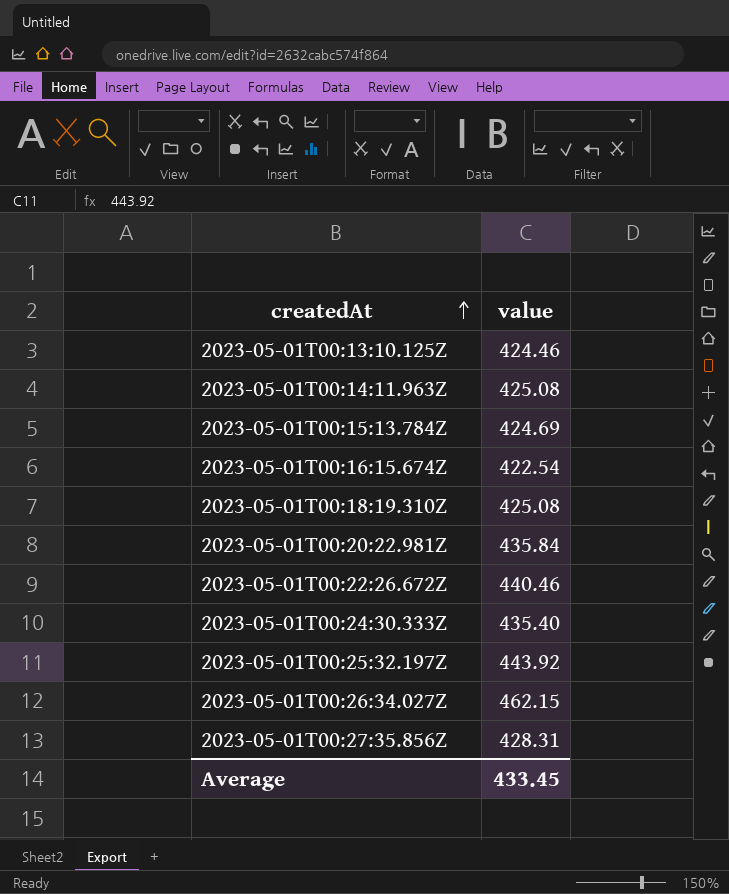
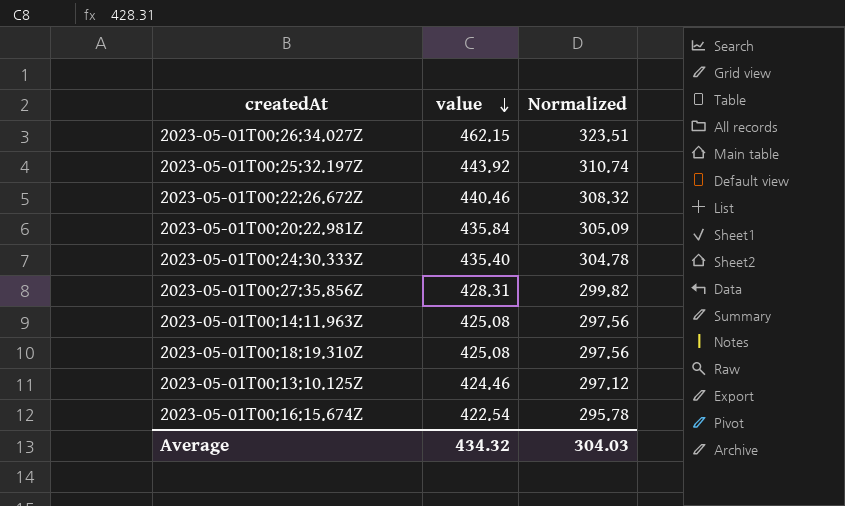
row order: createdAt ascending -> value descending
column Normalized | formula: none -> [value] * 0.7
row 2023-05-01T00:15:13.784Z: 424.69 -> none
Average | value: 433.45 -> 434.32

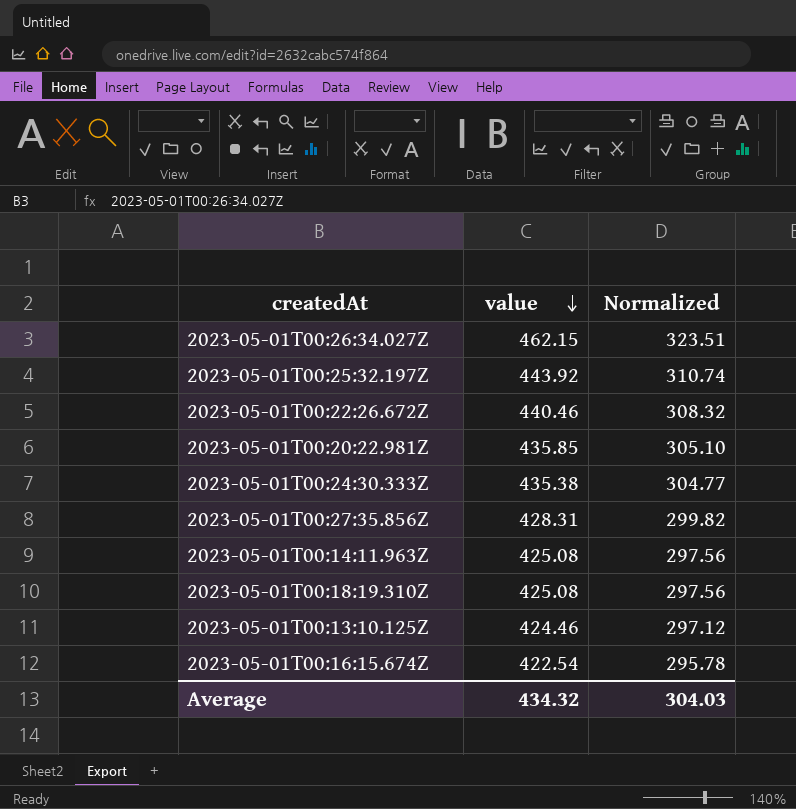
2023-05-01T00:20:22.981Z | value: 435.84 -> 435.85
2023-05-01T00:20:22.981Z | Normalized: 305.09 -> 305.10
2023-05-01T00:24:30.333Z | value: 435.40 -> 435.38
2023-05-01T00:24:30.333Z | Normalized: 304.78 -> 304.77

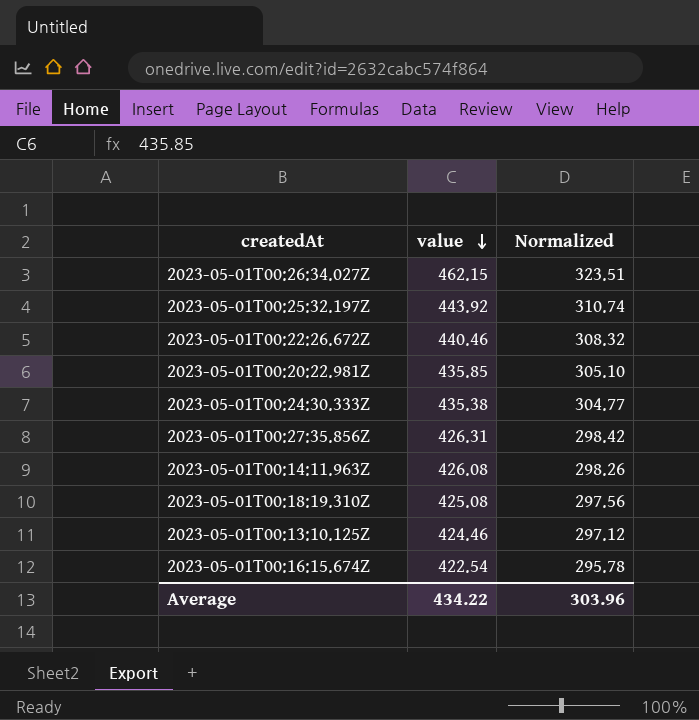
2023-05-01T00:27:35.856Z | value: 428.31 -> 426.31
2023-05-01T00:27:35.856Z | Normalized: 299.82 -> 298.42
2023-05-01T00:14:11.963Z | value: 425.08 -> 426.08
2023-05-01T00:14:11.963Z | Normalized: 297.56 -> 298.26
Average | value: 434.32 -> 434.22
Average | Normalized: 304.03 -> 303.96

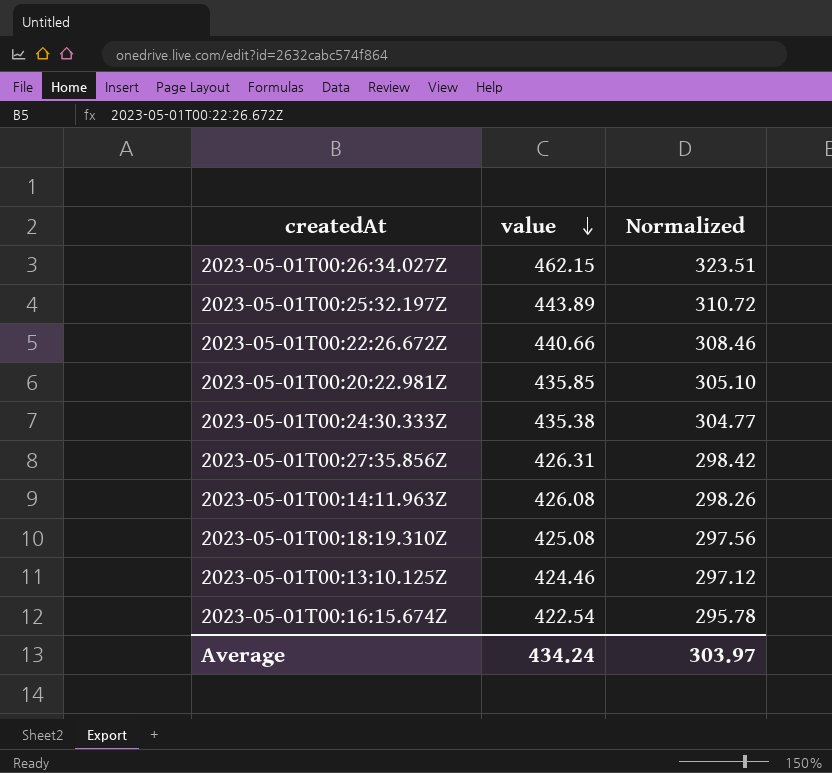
2023-05-01T00:25:32.197Z | value: 443.92 -> 443.89
2023-05-01T00:25:32.197Z | Normalized: 310.74 -> 310.72
2023-05-01T00:22:26.672Z | value: 440.46 -> 440.66
2023-05-01T00:22:26.672Z | Normalized: 308.32 -> 308.46
Average | value: 434.22 -> 434.24
Average | Normalized: 303.96 -> 303.97

